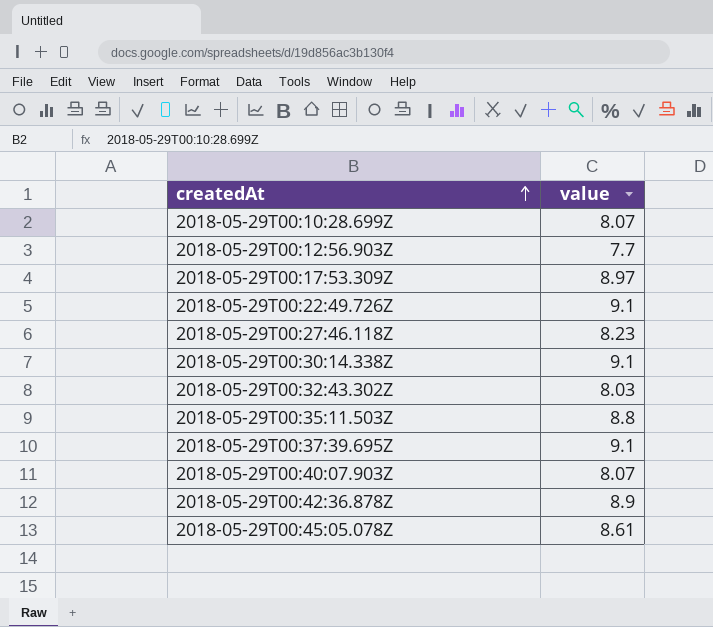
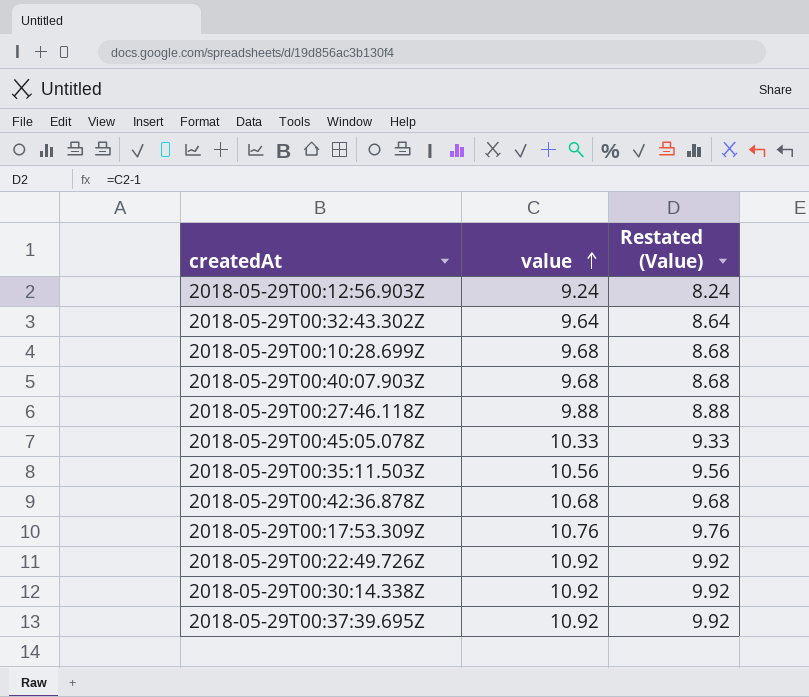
row order: createdAt ascending -> value ascending
column Restated (Value) | formula: none -> [value] - 1
2018-05-29T00:12:56.903Z | value: 7.7 -> 9.24
2018-05-29T00:32:43.302Z | value: 8.03 -> 9.64
2018-05-29T00:10:28.699Z | value: 8.07 -> 9.68
2018-05-29T00:40:07.903Z | value: 8.07 -> 9.68
2018-05-29T00:27:46.118Z | value: 8.23 -> 9.88
2018-05-29T00:45:05.078Z | value: 8.61 -> 10.33
2018-05-29T00:35:11.503Z | value: 8.8 -> 10.56
2018-05-29T00:42:36.878Z | value: 8.9 -> 10.68
2018-05-29T00:17:53.309Z | value: 8.97 -> 10.76
2018-05-29T00:22:49.726Z | value: 9.1 -> 10.92
2018-05-29T00:30:14.338Z | value: 9.1 -> 10.92
2018-05-29T00:37:39.695Z | value: 9.1 -> 10.92

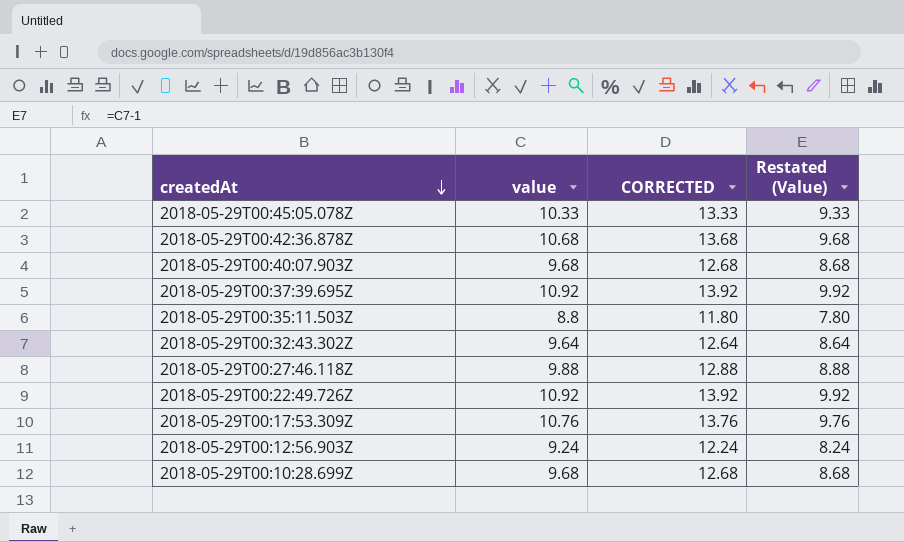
row order: value ascending -> createdAt descending
column CORRECTED | formula: none -> [value] + 3
row 2018-05-29T00:30:14.338Z: 10.92 | 9.92 -> none
2018-05-29T00:35:11.503Z | value: 10.56 -> 8.8
2018-05-29T00:35:11.503Z | Restated (Value): 9.56 -> 7.80

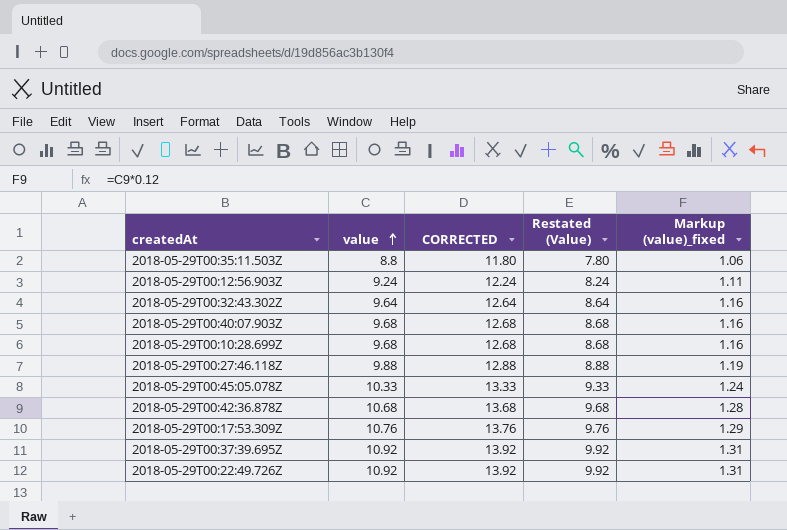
row order: createdAt descending -> value ascending
column Markup (value)_fixed | formula: none -> [value] * 0.12

